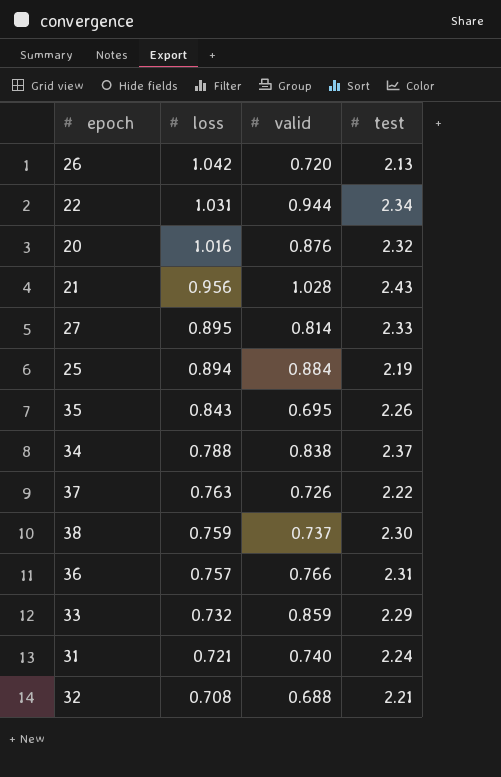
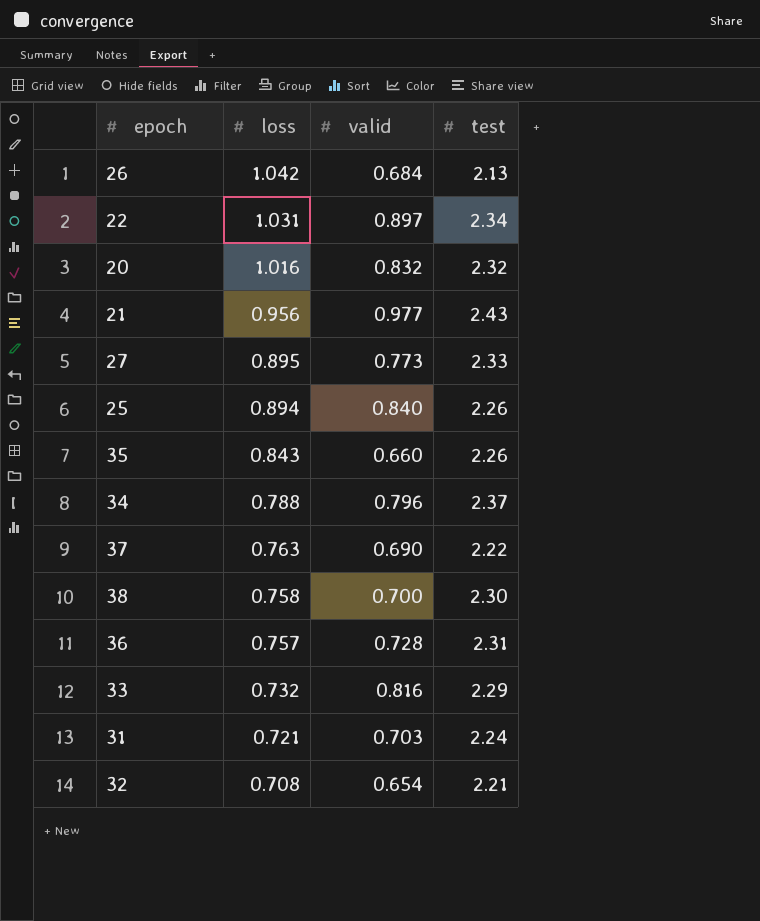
26 | valid: 0.720 -> 0.684
22 | valid: 0.944 -> 0.897
20 | valid: 0.876 -> 0.832
21 | valid: 1.028 -> 0.977
27 | valid: 0.814 -> 0.773
25 | valid: 0.884 -> 0.840
25 | test: 2.19 -> 2.26
35 | valid: 0.695 -> 0.660
34 | valid: 0.838 -> 0.796
37 | valid: 0.726 -> 0.690
38 | loss: 0.759 -> 0.758
38 | valid: 0.737 -> 0.700
36 | valid: 0.766 -> 0.728
33 | valid: 0.859 -> 0.816
31 | valid: 0.740 -> 0.703
32 | valid: 0.688 -> 0.654

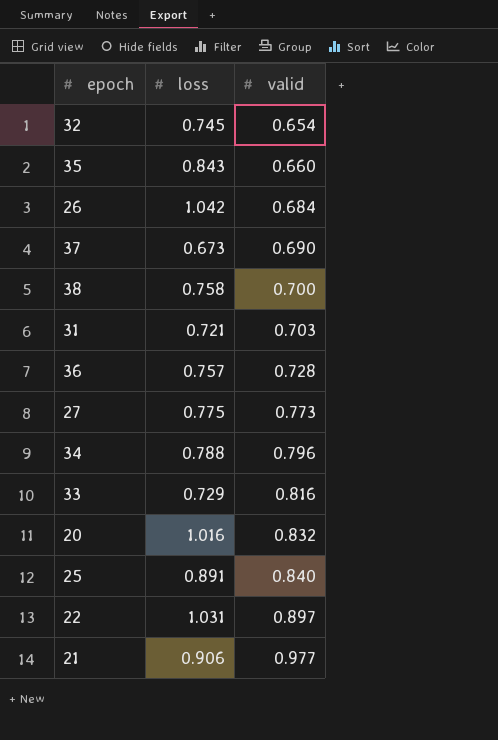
row order: loss descending -> valid ascending
column test | position: 4 -> none
32 | loss: 0.708 -> 0.745
37 | loss: 0.763 -> 0.673
27 | loss: 0.895 -> 0.775
33 | loss: 0.732 -> 0.729
25 | loss: 0.894 -> 0.891
21 | loss: 0.956 -> 0.906

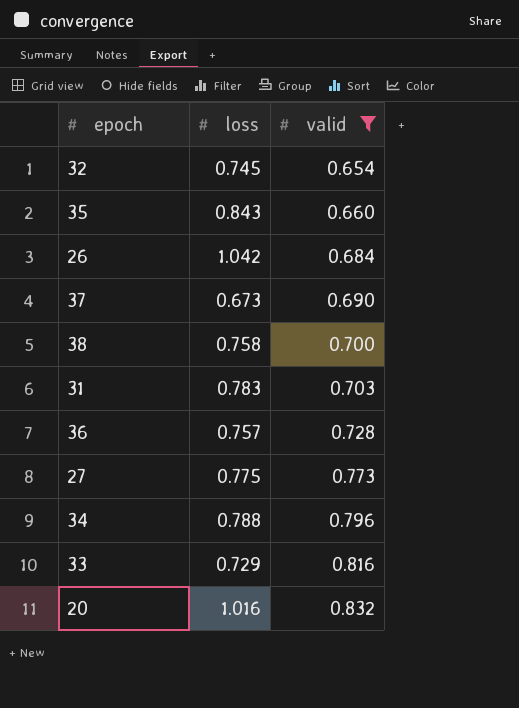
filter: none -> valid <= 0.832
31 | loss: 0.721 -> 0.783

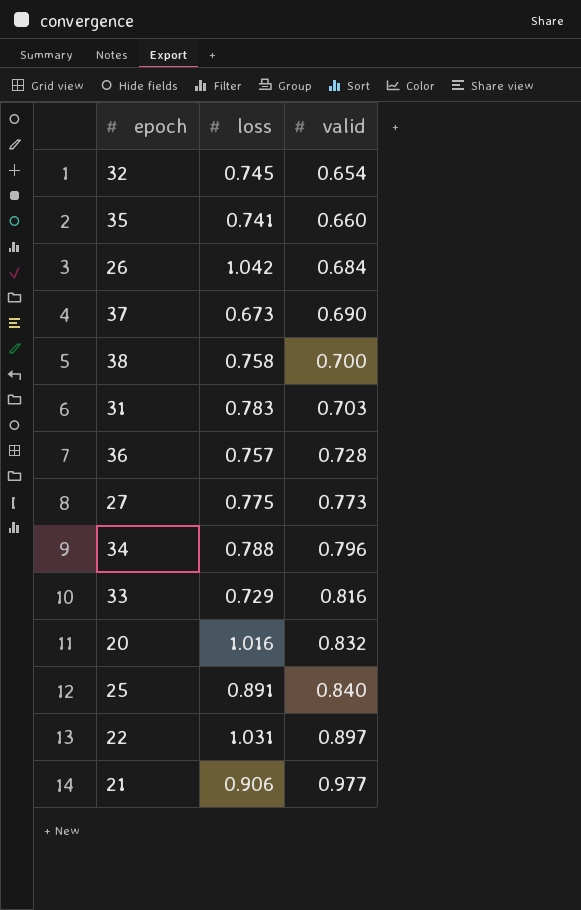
filter: valid <= 0.832 -> none
35 | loss: 0.843 -> 0.741

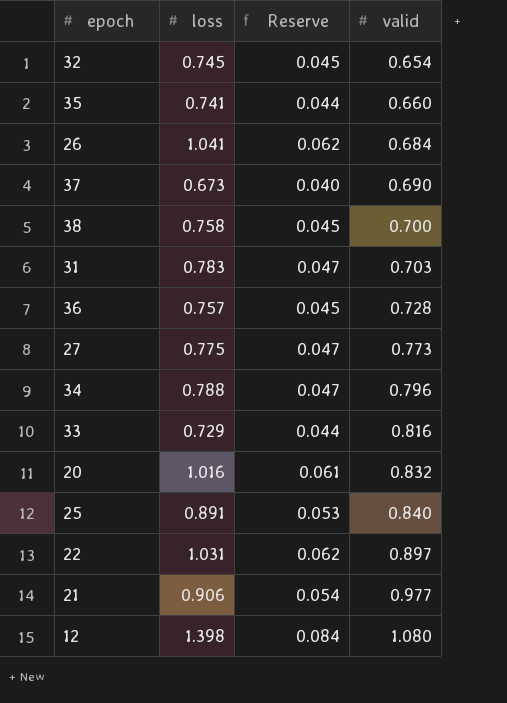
column Reserve | formula: none -> [loss] * 0.06
26 | loss: 1.042 -> 1.041
row 12: none -> 1.398 | 0.084 | 1.080

